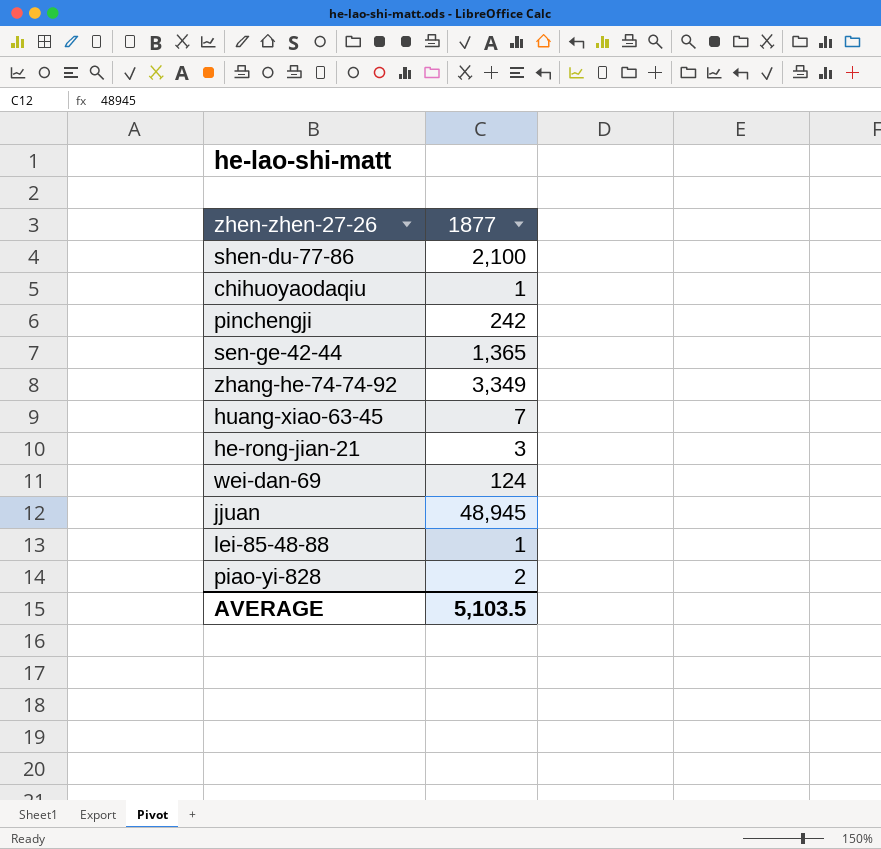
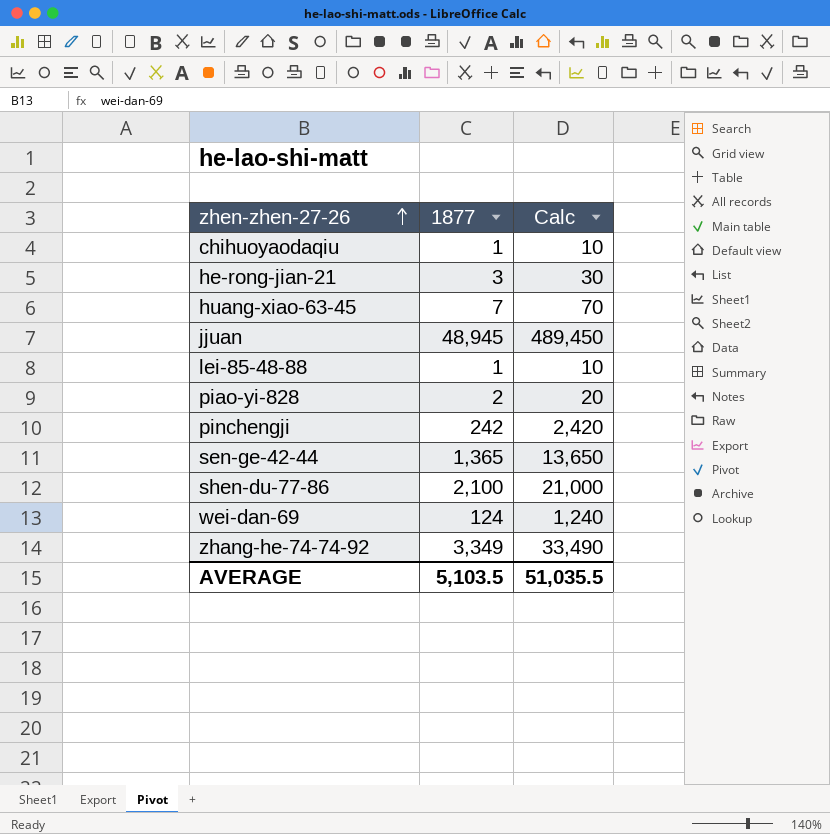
row order: none -> zhen-zhen-27-26 ascending
column Calc | formula: none -> [1877] * 10

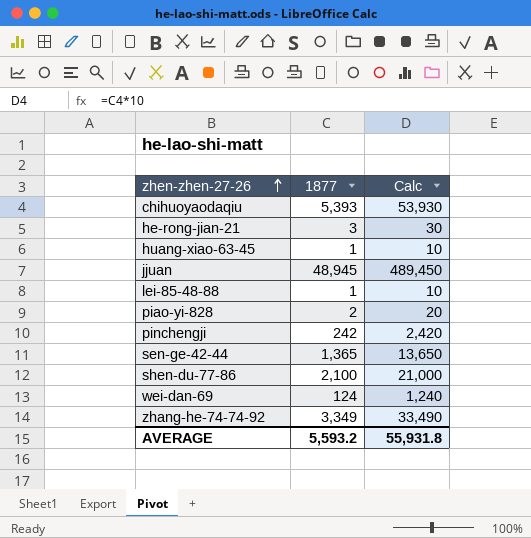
chihuoyaodaqiu | 1877: 1 -> 5,393
chihuoyaodaqiu | Calc: 10 -> 53,930
huang-xiao-63-45 | 1877: 7 -> 1
huang-xiao-63-45 | Calc: 70 -> 10
AVERAGE | 1877: 5,103.5 -> 5,593.2
AVERAGE | Calc: 51,035.5 -> 55,931.8

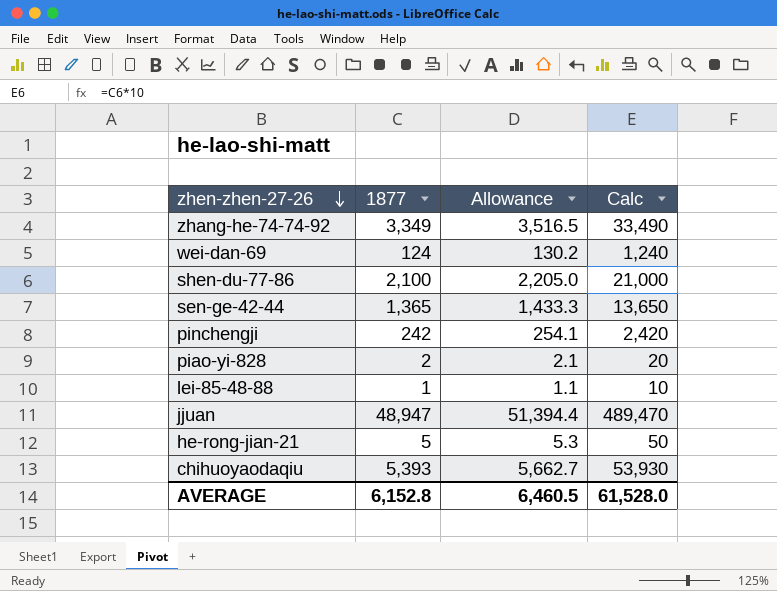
row order: zhen-zhen-27-26 ascending -> zhen-zhen-27-26 descending
column Allowance | formula: none -> [1877] * 1.05
row huang-xiao-63-45: 1 | 10 -> none
jjuan | 1877: 48,945 -> 48,947
jjuan | Calc: 489,450 -> 489,470
he-rong-jian-21 | 1877: 3 -> 5
he-rong-jian-21 | Calc: 30 -> 50
AVERAGE | 1877: 5,593.2 -> 6,152.8
AVERAGE | Calc: 55,931.8 -> 61,528.0

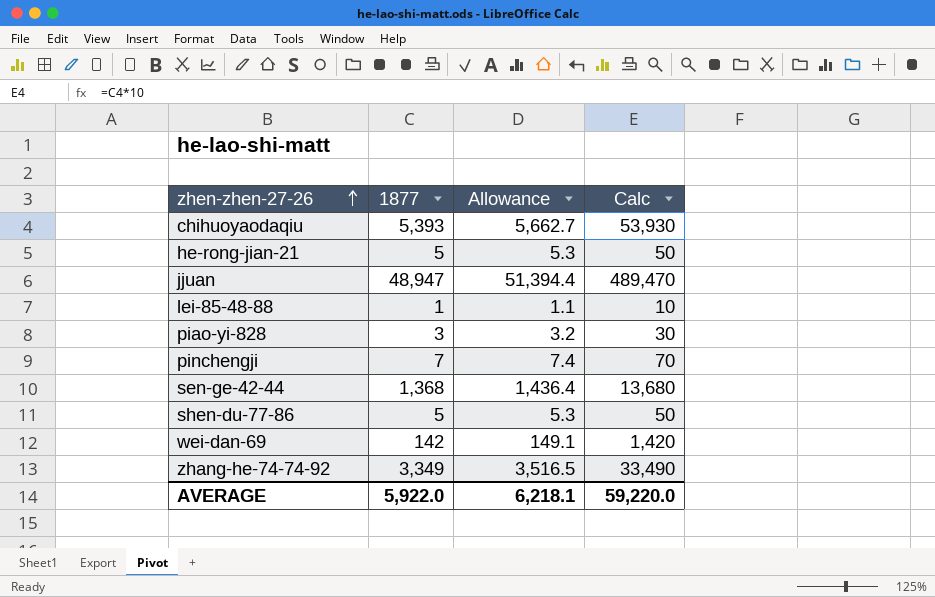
row order: zhen-zhen-27-26 descending -> zhen-zhen-27-26 ascending
piao-yi-828 | 1877: 2 -> 3
piao-yi-828 | Allowance: 2.1 -> 3.2
piao-yi-828 | Calc: 20 -> 30
pinchengji | 1877: 242 -> 7
pinchengji | Allowance: 254.1 -> 7.4
pinchengji | Calc: 2,420 -> 70
sen-ge-42-44 | 1877: 1,365 -> 1,368
sen-ge-42-44 | Allowance: 1,433.3 -> 1,436.4
sen-ge-42-44 | Calc: 13,650 -> 13,680
shen-du-77-86 | 1877: 2,100 -> 5
shen-du-77-86 | Allowance: 2,205.0 -> 5.3
shen-du-77-86 | Calc: 21,000 -> 50
wei-dan-69 | 1877: 124 -> 142
wei-dan-69 | Allowance: 130.2 -> 149.1
wei-dan-69 | Calc: 1,240 -> 1,420
AVERAGE | 1877: 6,152.8 -> 5,922.0
AVERAGE | Allowance: 6,460.5 -> 6,218.1
AVERAGE | Calc: 61,528.0 -> 59,220.0

